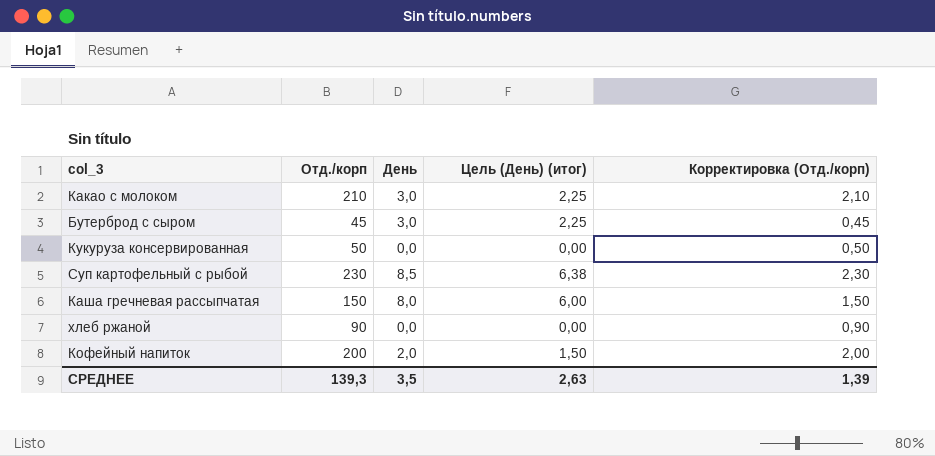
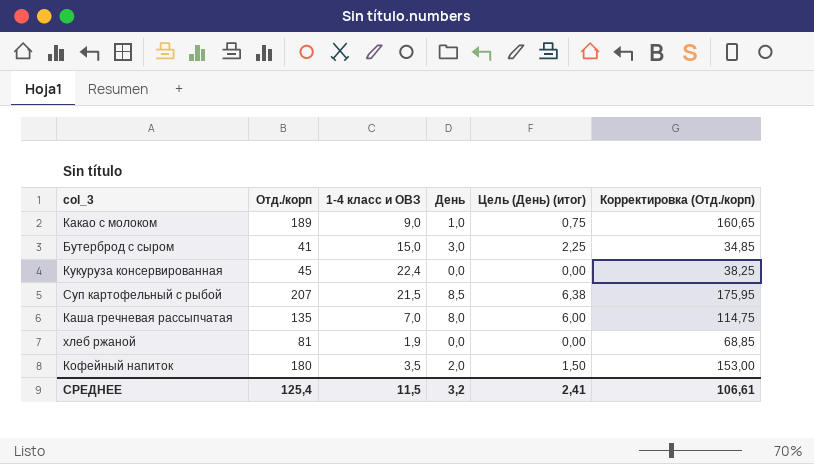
column 1-4 класс и ОВЗ | position: none -> 3
column Корректировка (Отд./корп) | formula: [Отд./корп] * 0,01 -> [Отд./корп] * 0,85
Какао с молоком | Отд./корп: 210 -> 189
Какао с молоком | День: 3,0 -> 1,0
Какао с молоком | Цель (День) (итог): 2,25 -> 0,75
Бутерброд с сыром | Отд./корп: 45 -> 41
Кукуруза консервированная | Отд./корп: 50 -> 45
Суп картофельный с рыбой | Отд./корп: 230 -> 207
Каша гречневая рассыпчатая | Отд./корп: 150 -> 135
хлеб ржаной | Отд./корп: 90 -> 81
Кофейный напиток | Отд./корп: 200 -> 180
СРЕДНЕЕ | Отд./корп: 139,3 -> 125,4
СРЕДНЕЕ | День: 3,5 -> 3,2
СРЕДНЕЕ | Цель (День) (итог): 2,63 -> 2,41
СРЕДНЕЕ | Корректировка (Отд./корп): 1,39 -> 106,61

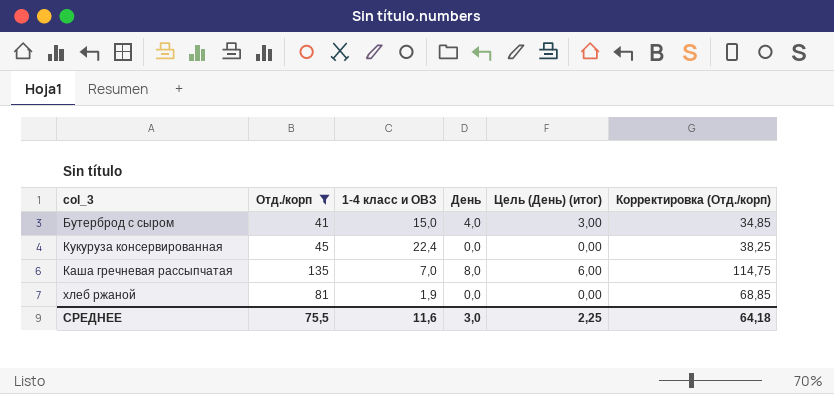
filter: none -> Отд./корп <= 135
Бутерброд с сыром | День: 3,0 -> 4,0
Бутерброд с сыром | Цель (День) (итог): 2,25 -> 3,00
СРЕДНЕЕ | Отд./корп: 125,4 -> 75,5
СРЕДНЕЕ | 1-4 класс и ОВЗ: 11,5 -> 11,6
СРЕДНЕЕ | День: 3,2 -> 3,0
СРЕДНЕЕ | Цель (День) (итог): 2,41 -> 2,25
СРЕДНЕЕ | Корректировка (Отд./корп): 106,61 -> 64,18

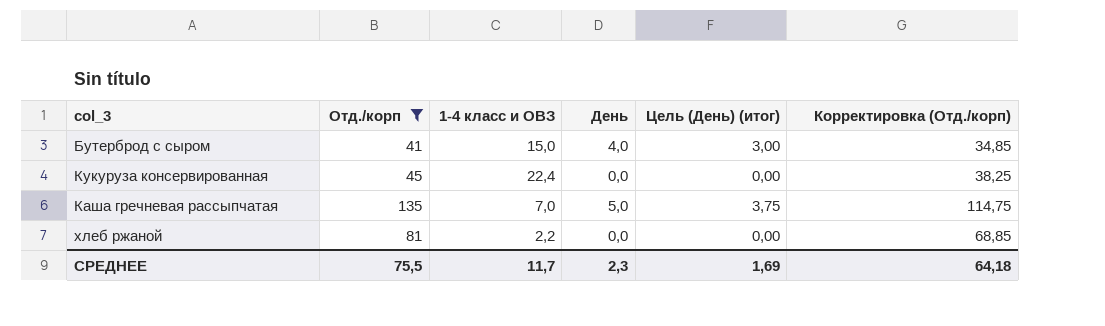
Каша гречневая рассыпчатая | День: 8,0 -> 5,0
Каша гречневая рассыпчатая | Цель (День) (итог): 6,00 -> 3,75
хлеб ржаной | 1-4 класс и ОВЗ: 1,9 -> 2,2
СРЕДНЕЕ | 1-4 класс и ОВЗ: 11,6 -> 11,7
СРЕДНЕЕ | День: 3,0 -> 2,3
СРЕДНЕЕ | Цель (День) (итог): 2,25 -> 1,69

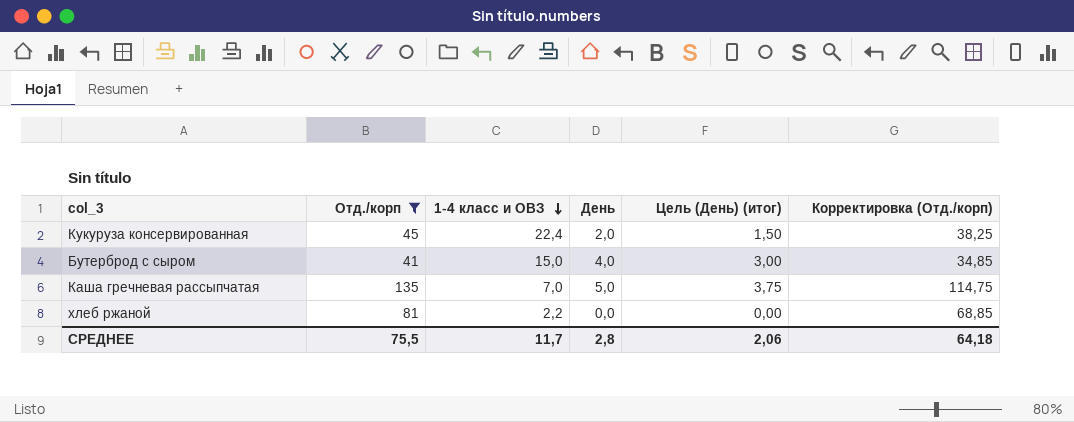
row order: none -> 1-4 класс и ОВЗ descending
Кукуруза консервированная | День: 0,0 -> 2,0
Кукуруза консервированная | Цель (День) (итог): 0,00 -> 1,50
СРЕДНЕЕ | День: 2,3 -> 2,8
СРЕДНЕЕ | Цель (День) (итог): 1,69 -> 2,06

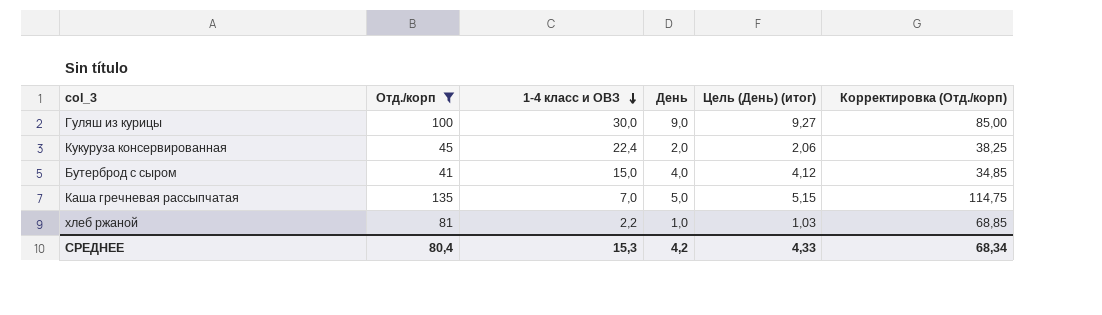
column Цель (День) (итог) | formula: [День] * 0,75 -> [День] * 1,03
row Гуляш из курицы: none -> 100 | 30,0 | 9,0 | 9,27 | 85,00
хлеб ржаной | День: 0,0 -> 1,0
СРЕДНЕЕ | Отд./корп: 75,5 -> 80,4
СРЕДНЕЕ | 1-4 класс и ОВЗ: 11,7 -> 15,3
СРЕДНЕЕ | День: 2,8 -> 4,2
СРЕДНЕЕ | Цель (День) (итог): 2,06 -> 4,33
СРЕДНЕЕ | Корректировка (Отд./корп): 64,18 -> 68,34

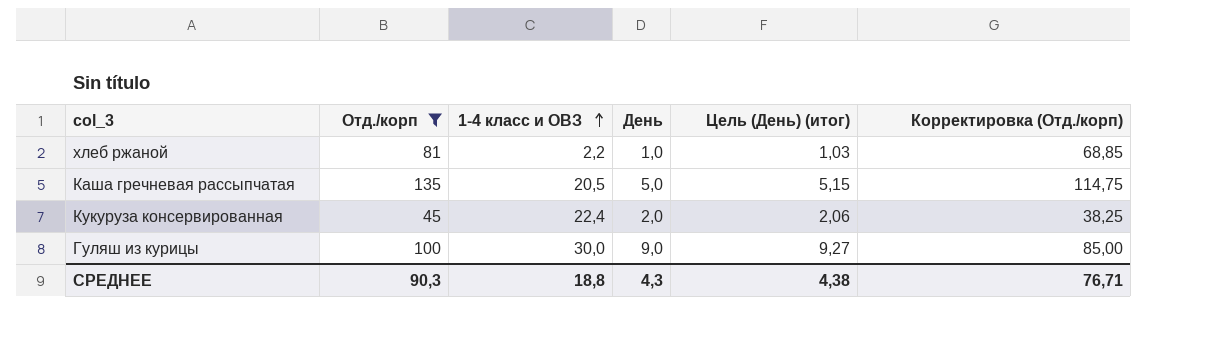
row order: 1-4 класс и ОВЗ descending -> 1-4 класс и ОВЗ ascending
row Бутерброд с сыром: 41 | 15,0 | 4,0 | 4,12 | 34,85 -> none
Каша гречневая рассыпчатая | 1-4 класс и ОВЗ: 7,0 -> 20,5
СРЕДНЕЕ | Отд./корп: 80,4 -> 90,3
СРЕДНЕЕ | 1-4 класс и ОВЗ: 15,3 -> 18,8
СРЕДНЕЕ | День: 4,2 -> 4,3
СРЕДНЕЕ | Цель (День) (итог): 4,33 -> 4,38
СРЕДНЕЕ | Корректировка (Отд./корп): 68,34 -> 76,71

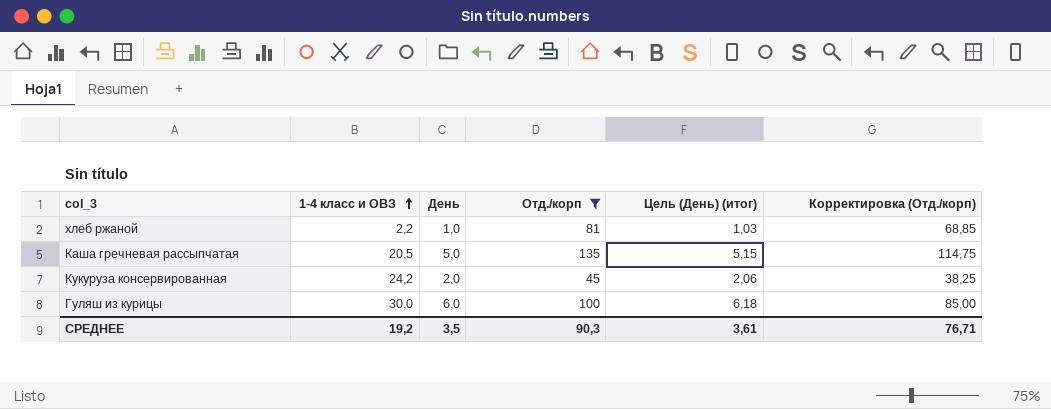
column Отд./корп | position: 2 -> 4
Кукуруза консервированная | 1-4 класс и ОВЗ: 22,4 -> 24,2
Гуляш из курицы | День: 9,0 -> 6,0
Гуляш из курицы | Цель (День) (итог): 9,27 -> 6,18
СРЕДНЕЕ | 1-4 класс и ОВЗ: 18,8 -> 19,2
СРЕДНЕЕ | День: 4,3 -> 3,5
СРЕДНЕЕ | Цель (День) (итог): 4,38 -> 3,61

